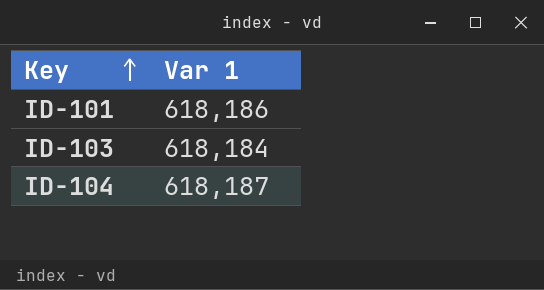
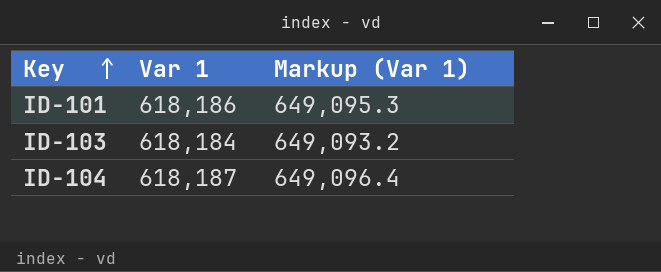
column Markup (Var 1) | formula: none -> [Var 1] * 1.05

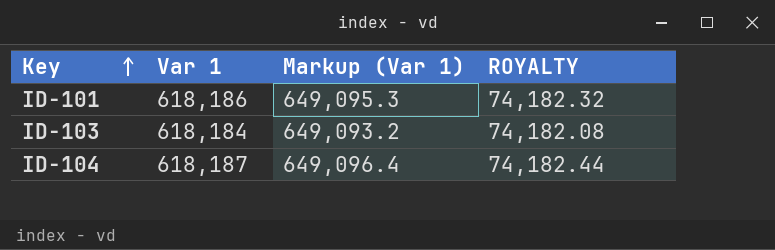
column ROYALTY | formula: none -> [Var 1] * 0.12

